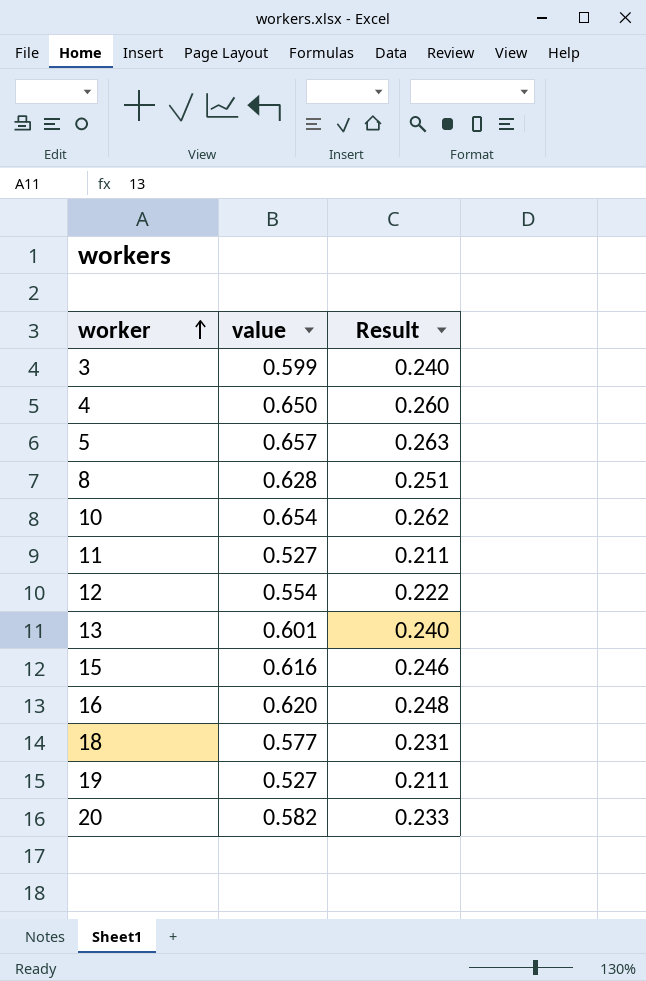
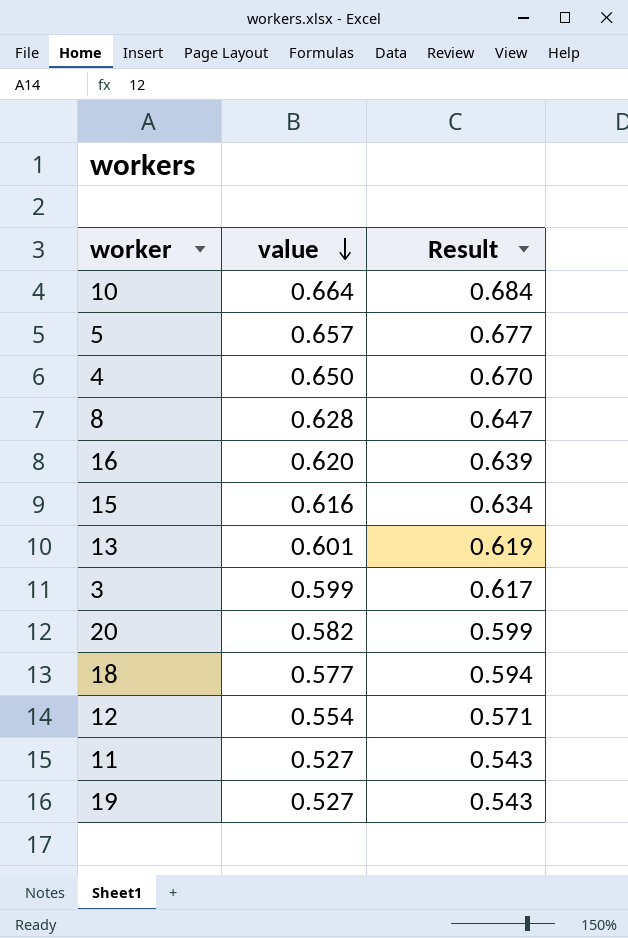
row order: worker ascending -> value descending
column Result | formula: [value] * 0.4 -> [value] * 1.03
10 | value: 0.654 -> 0.664

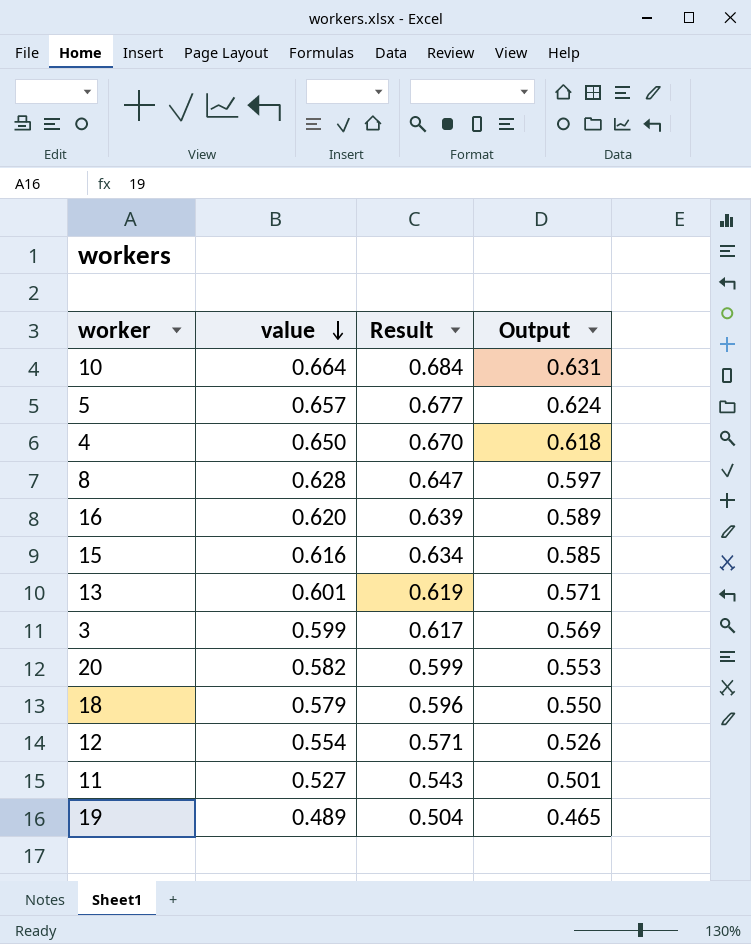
column Output | formula: none -> [value] * 0.95
18 | value: 0.577 -> 0.579
18 | Result: 0.594 -> 0.596
19 | value: 0.527 -> 0.489
19 | Result: 0.543 -> 0.504

